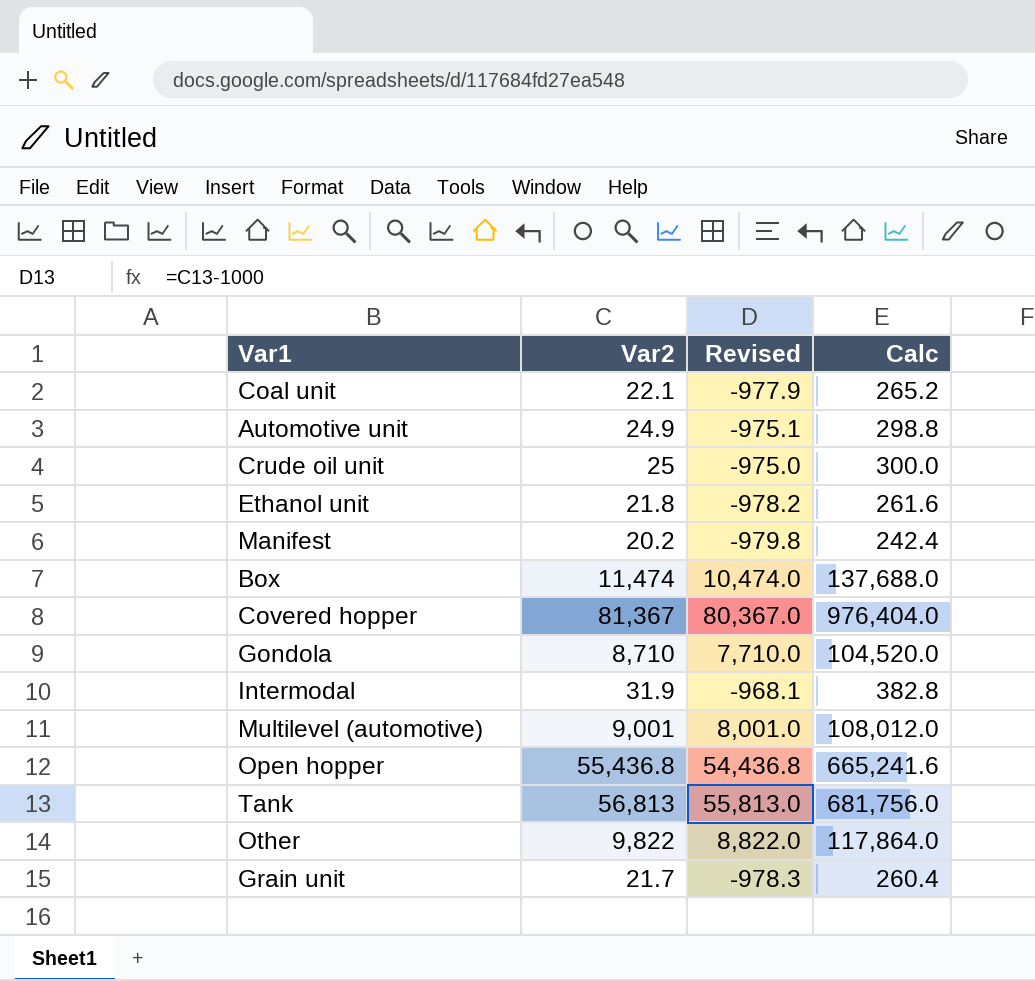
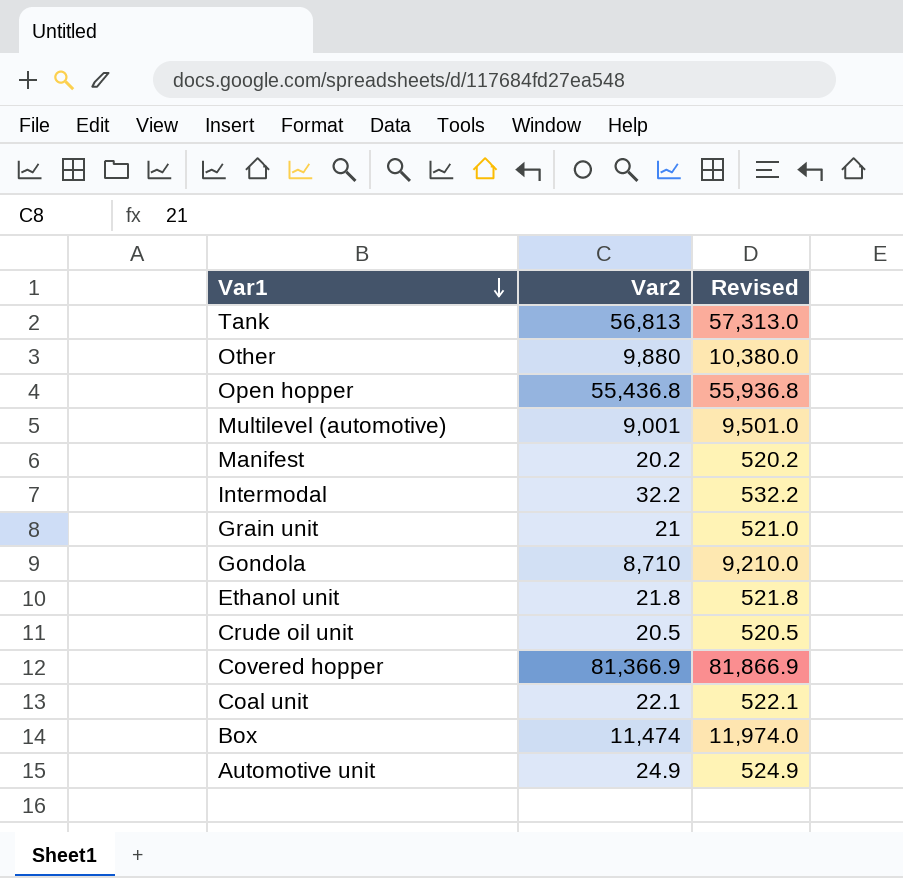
row order: none -> Var1 descending
column Calc | formula: [Var2] * 12 -> none
column Revised | formula: [Var2] - 1000 -> [Var2] + 500
Other | Var2: 9,822 -> 9,880
Intermodal | Var2: 31.9 -> 32.2
Grain unit | Var2: 21.7 -> 21
Crude oil unit | Var2: 25 -> 20.5
Covered hopper | Var2: 81,367 -> 81,366.9

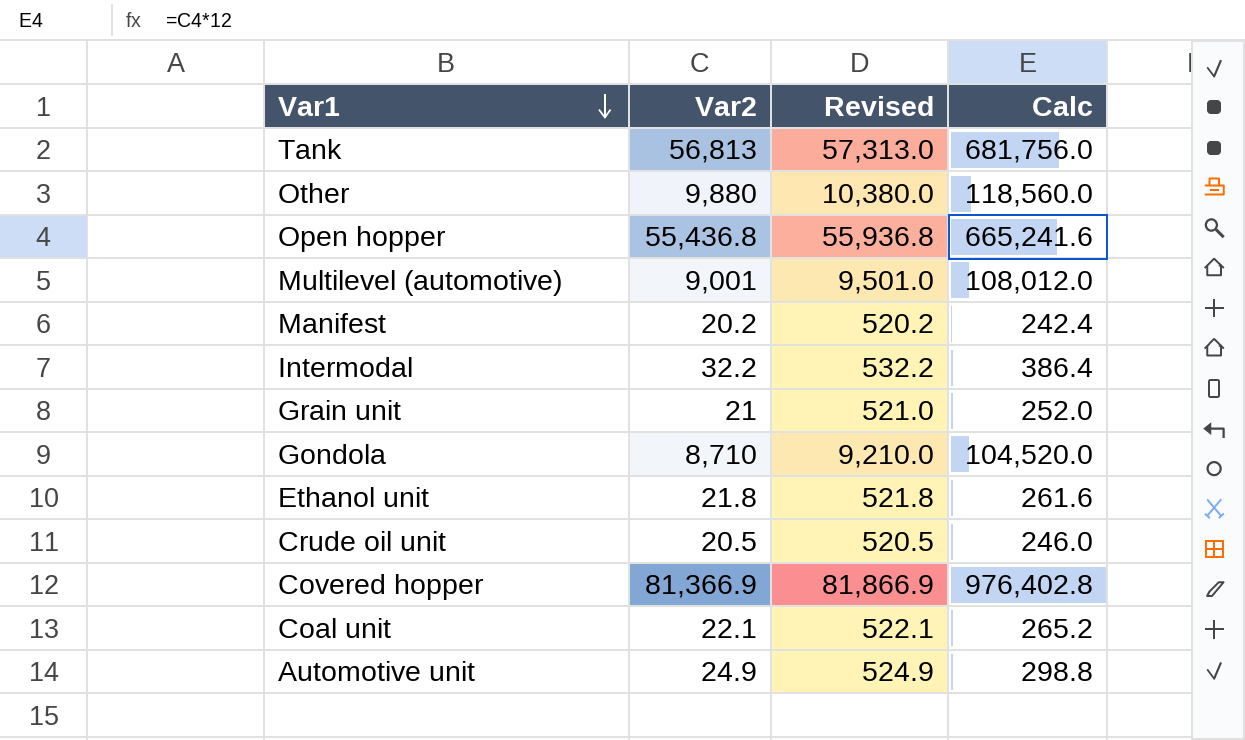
column Calc | formula: none -> [Var2] * 12
row Box: 11,474 | 11,974.0 -> none

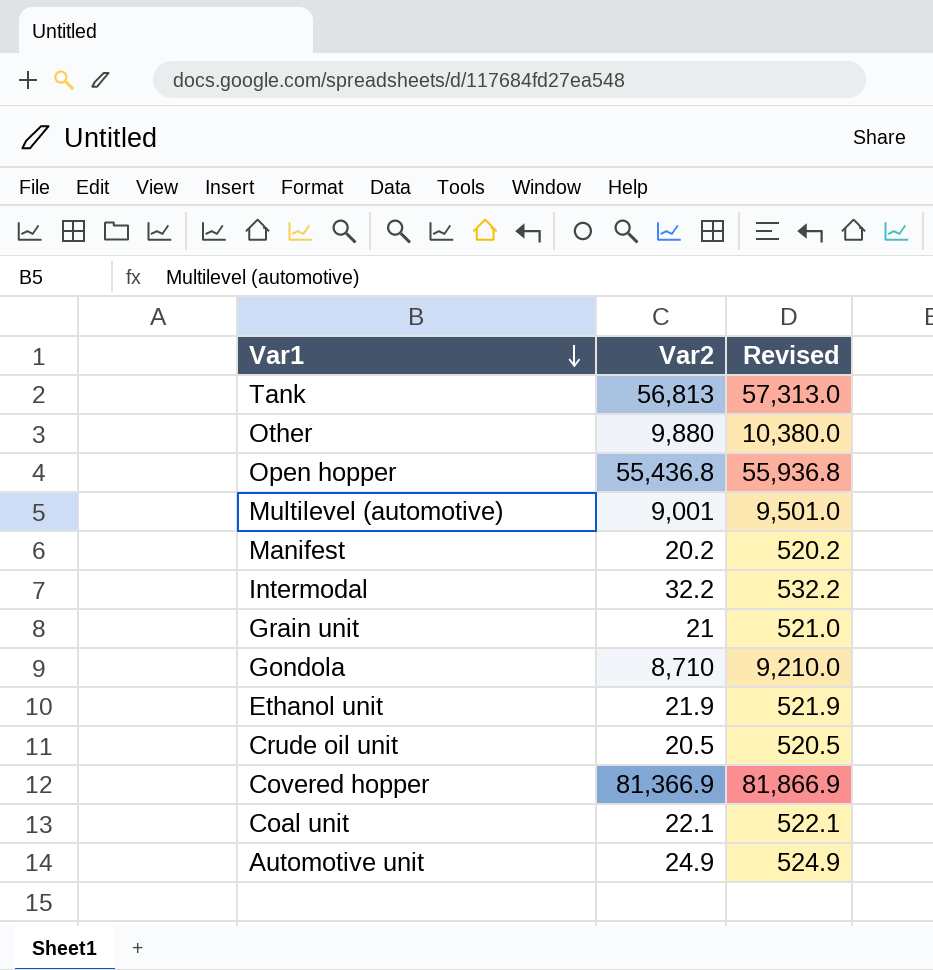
column Calc | formula: [Var2] * 12 -> none
Ethanol unit | Var2: 21.8 -> 21.9
Ethanol unit | Revised: 521.8 -> 521.9

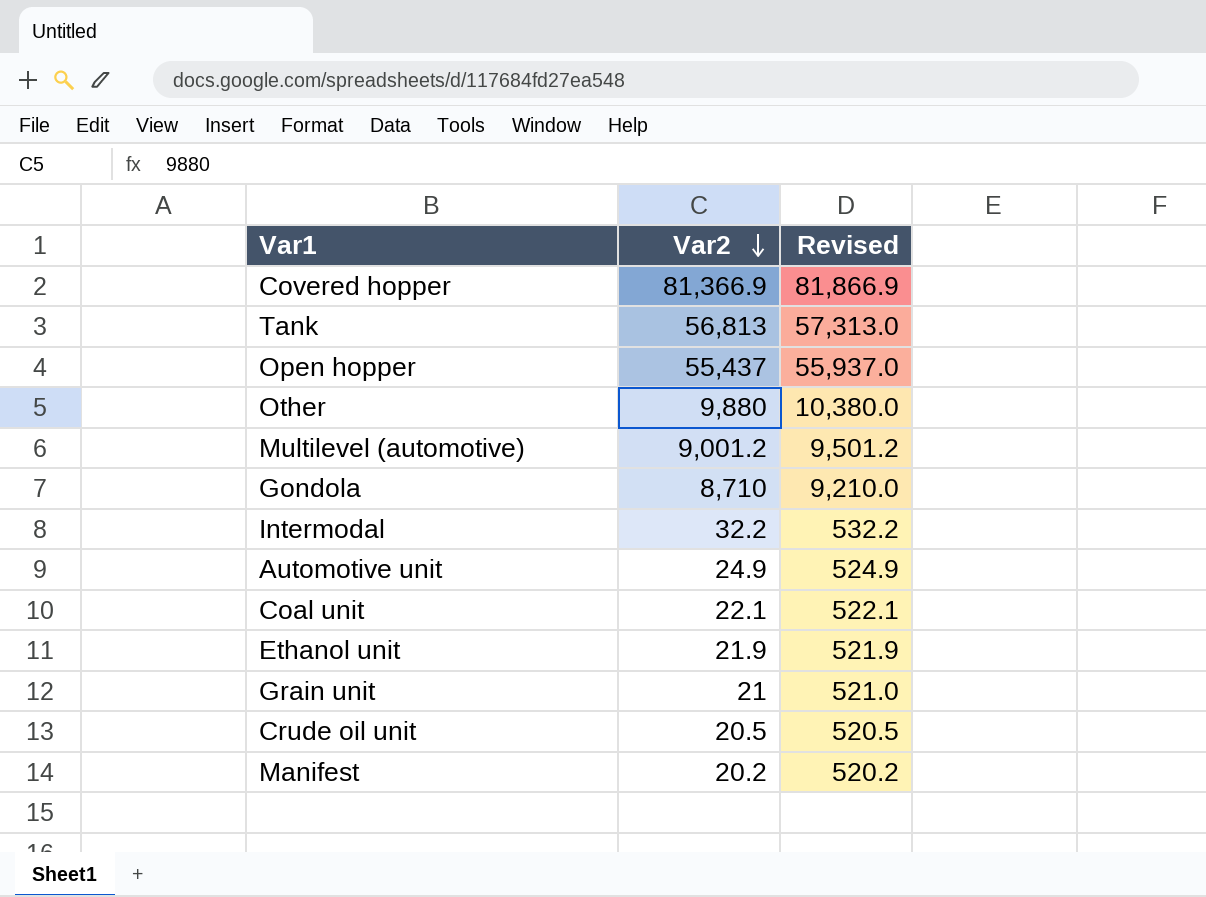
row order: Var1 descending -> Var2 descending
Open hopper | Var2: 55,436.8 -> 55,437
Open hopper | Revised: 55,936.8 -> 55,937.0
Multilevel (automotive) | Var2: 9,001 -> 9,001.2
Multilevel (automotive) | Revised: 9,501.0 -> 9,501.2

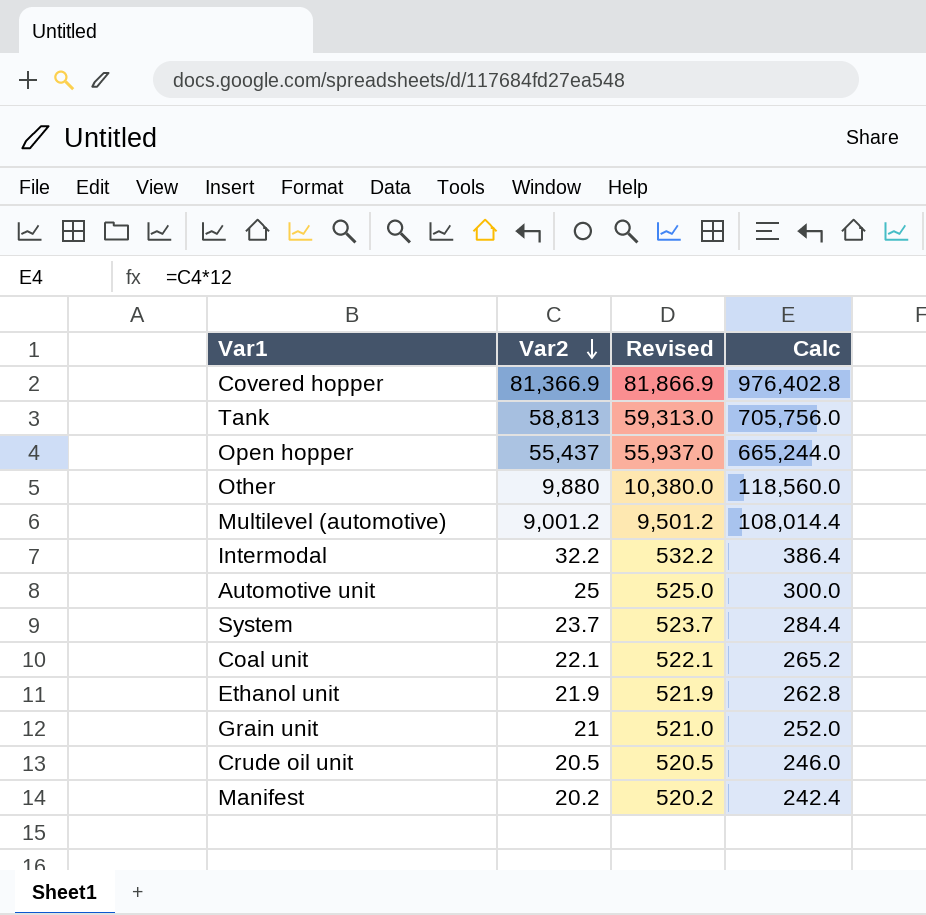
column Calc | formula: none -> [Var2] * 12
row Gondola: 8,710 | 9,210.0 -> none
Tank | Var2: 56,813 -> 58,813
Tank | Revised: 57,313.0 -> 59,313.0
Automotive unit | Var2: 24.9 -> 25
Automotive unit | Revised: 524.9 -> 525.0
row System: none -> 23.7 | 523.7 | 284.4

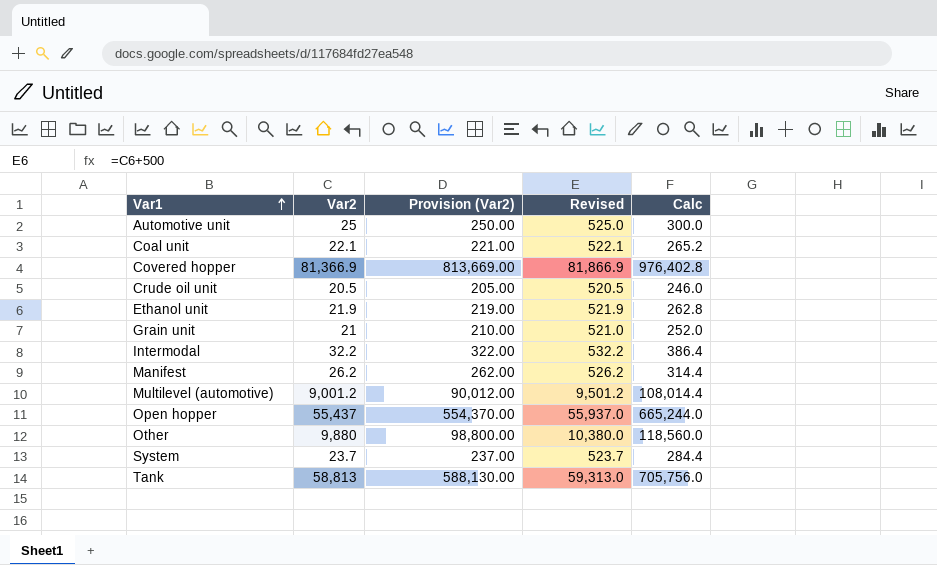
row order: Var2 descending -> Var1 ascending
column Provision (Var2) | formula: none -> [Var2] * 10
Manifest | Var2: 20.2 -> 26.2
Manifest | Revised: 520.2 -> 526.2
Manifest | Calc: 242.4 -> 314.4

